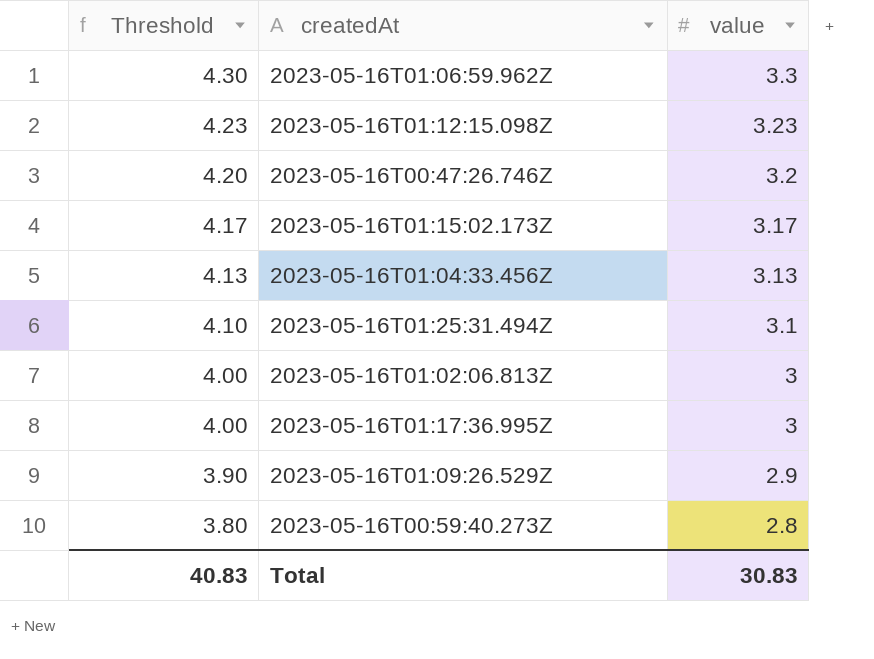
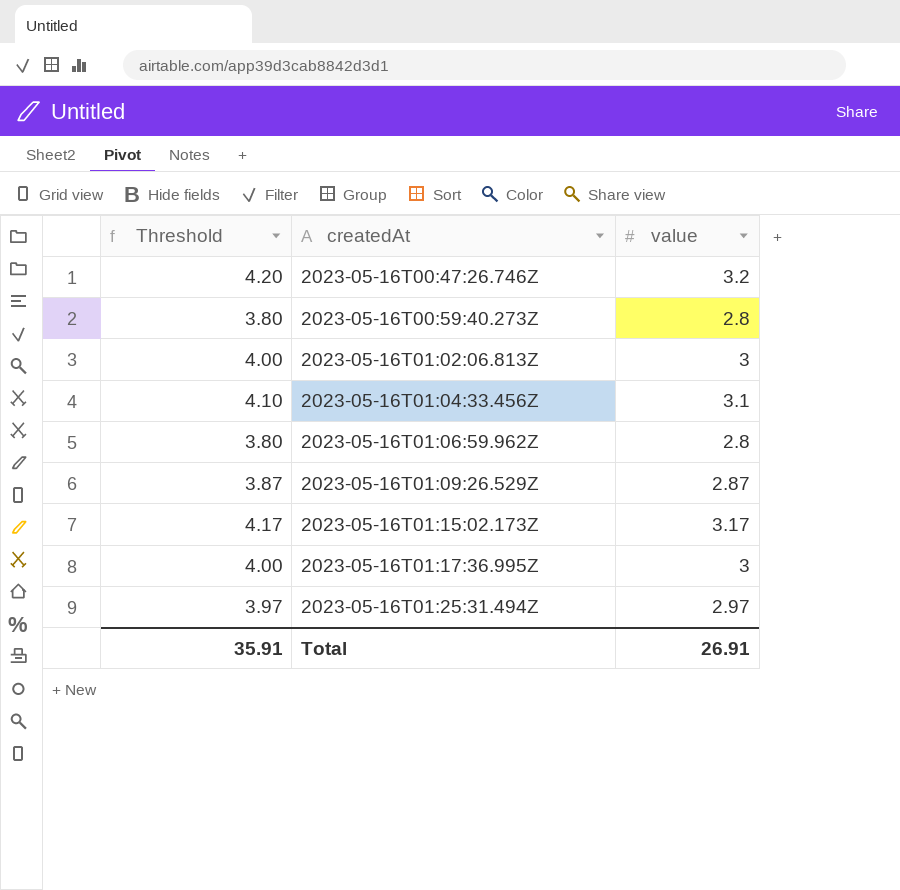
row order: Threshold descending -> createdAt ascending
row 2023-05-16T01:12:15.098Z: 4.23 | 3.23 -> none
2023-05-16T01:04:33.456Z | Threshold: 4.13 -> 4.10
2023-05-16T01:04:33.456Z | value: 3.13 -> 3.1
2023-05-16T01:06:59.962Z | Threshold: 4.30 -> 3.80
2023-05-16T01:06:59.962Z | value: 3.3 -> 2.8
2023-05-16T01:09:26.529Z | Threshold: 3.90 -> 3.87
2023-05-16T01:09:26.529Z | value: 2.9 -> 2.87
2023-05-16T01:25:31.494Z | Threshold: 4.10 -> 3.97
2023-05-16T01:25:31.494Z | value: 3.1 -> 2.97
Total | Threshold: 40.83 -> 35.91
Total | value: 30.83 -> 26.91

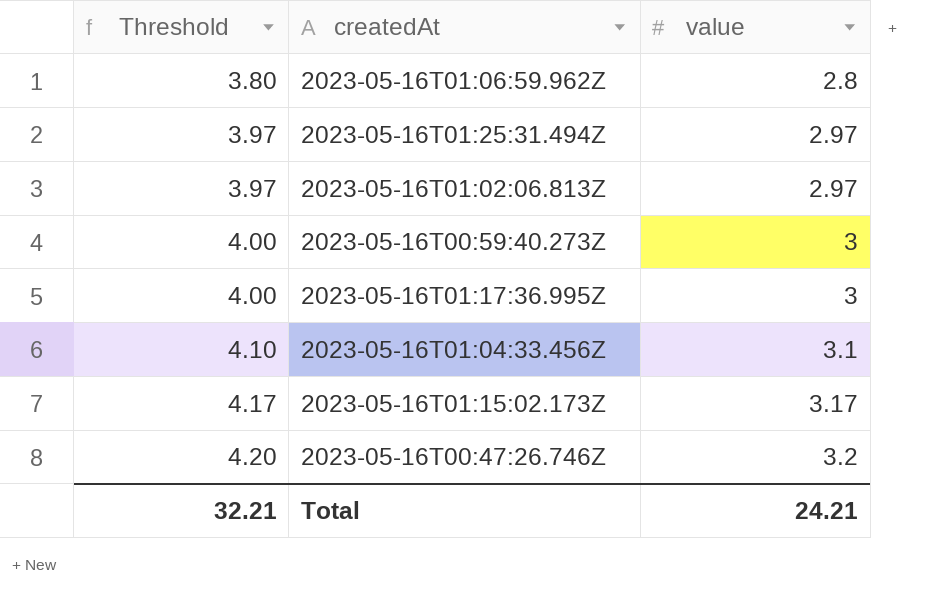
row order: createdAt ascending -> Threshold ascending
row 2023-05-16T01:09:26.529Z: 3.87 | 2.87 -> none
2023-05-16T01:02:06.813Z | Threshold: 4.00 -> 3.97
2023-05-16T01:02:06.813Z | value: 3 -> 2.97
2023-05-16T00:59:40.273Z | Threshold: 3.80 -> 4.00
2023-05-16T00:59:40.273Z | value: 2.8 -> 3
Total | Threshold: 35.91 -> 32.21
Total | value: 26.91 -> 24.21

